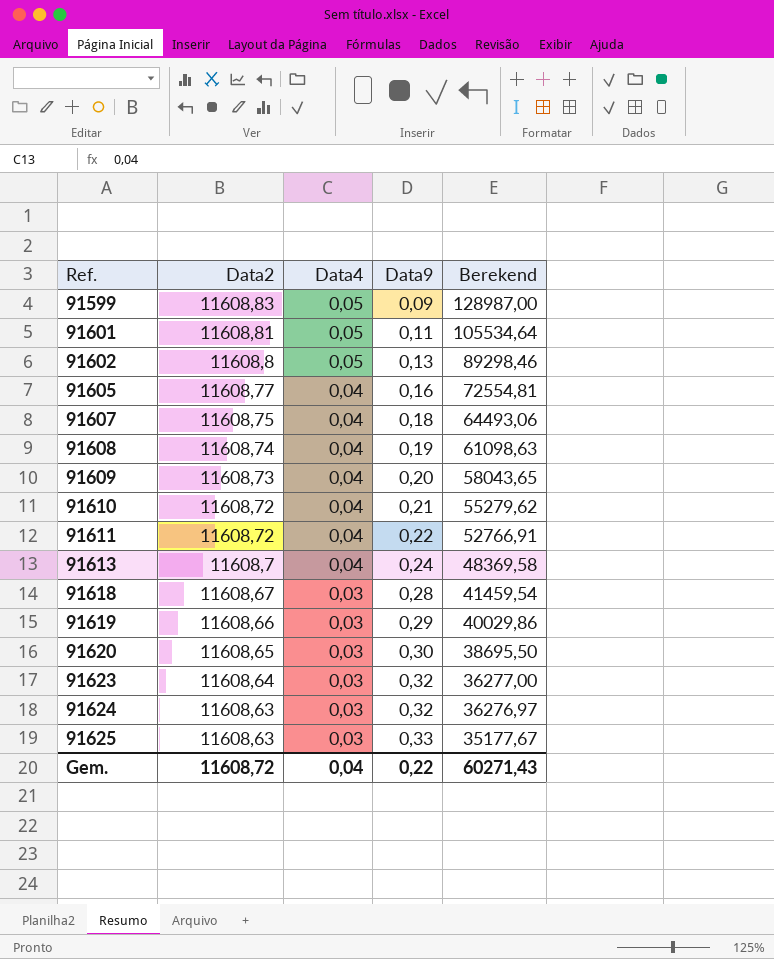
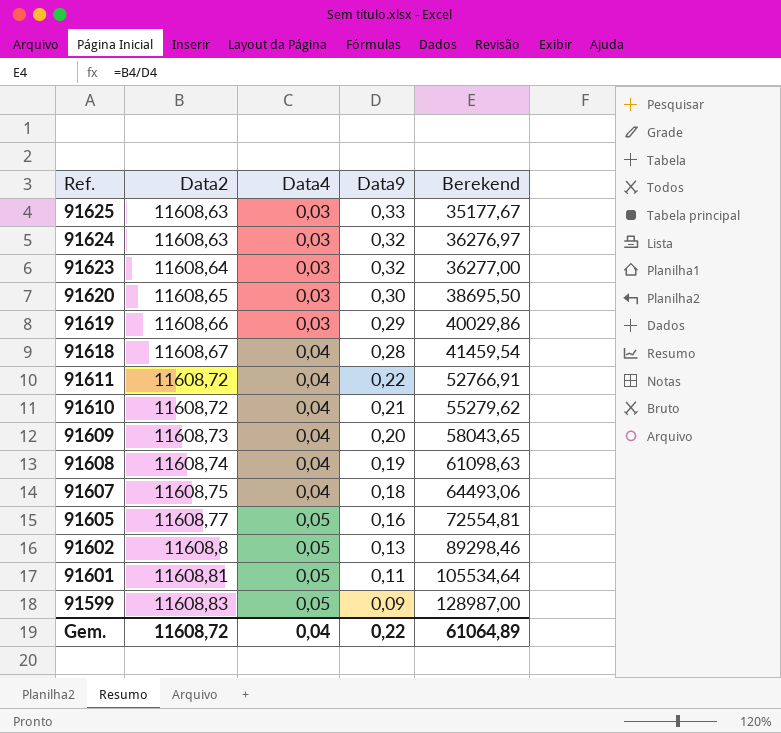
row order: Ref. ascending -> Ref. descending
row 91613: 11608,7 | 0,04 | 0,24 | 48369,58 -> none
91618 | Data4: 0,03 -> 0,04
91605 | Data4: 0,04 -> 0,05
Gem. | Berekend: 60271,43 -> 61064,89

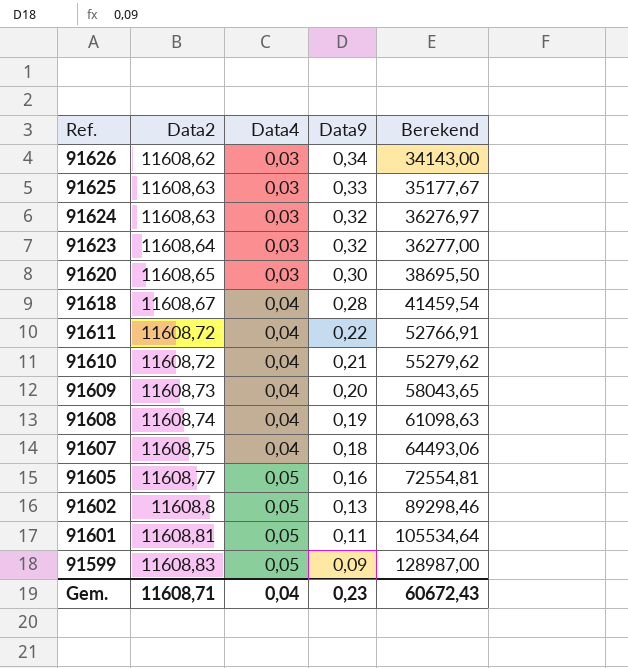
row 91619: 11608,66 | 0,03 | 0,29 | 40029,86 -> none
row 91626: none -> 11608,62 | 0,03 | 0,34 | 34143,00
Gem. | Data2: 11608,72 -> 11608,71
Gem. | Data9: 0,22 -> 0,23
Gem. | Berekend: 61064,89 -> 60672,43

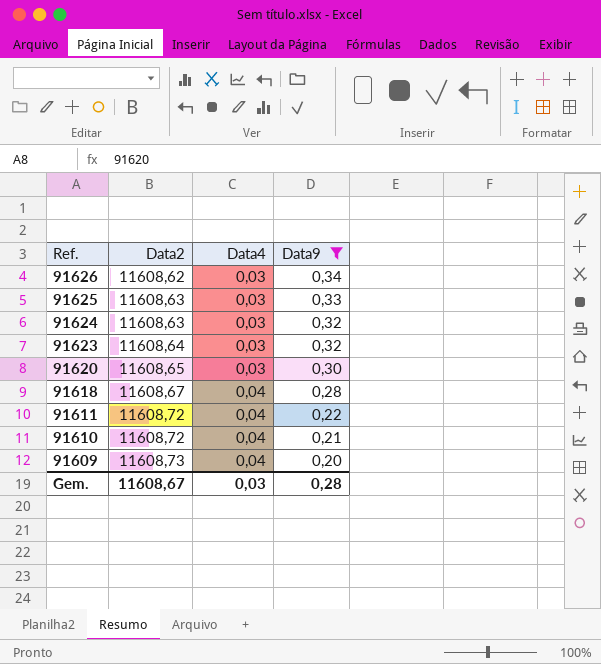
filter: none -> Data9 >= 0,20
column Berekend | formula: [Data2] / [Data9] -> none
Gem. | Data2: 11608,71 -> 11608,67
Gem. | Data4: 0,04 -> 0,03
Gem. | Data9: 0,23 -> 0,28

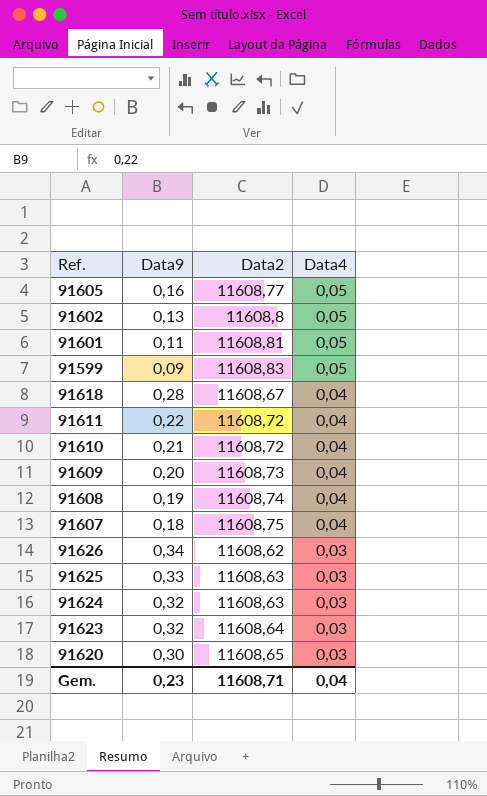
filter: Data9 >= 0,20 -> none
row order: Ref. descending -> Data4 descending
column Data9 | position: 4 -> 2
Gem. | Data9: 0,28 -> 0,23
Gem. | Data2: 11608,67 -> 11608,71
Gem. | Data4: 0,03 -> 0,04

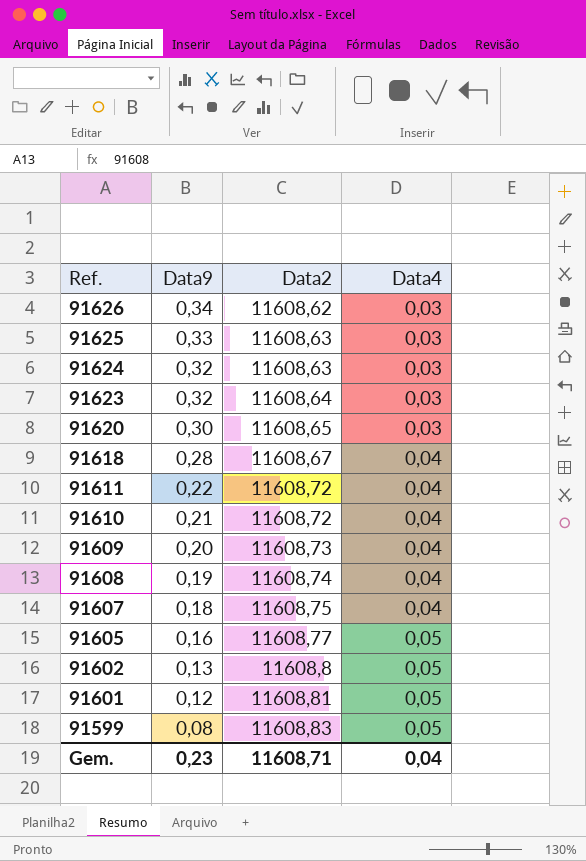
row order: Data4 descending -> Ref. descending
91601 | Data9: 0,11 -> 0,12
91599 | Data9: 0,09 -> 0,08

